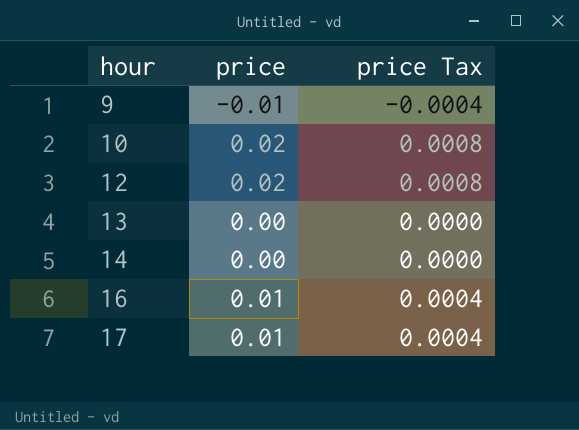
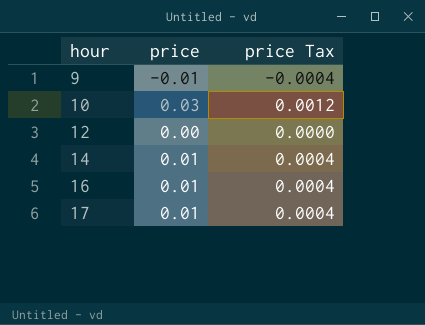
row 13: 0.00 | 0.0000 -> none
10 | price: 0.02 -> 0.03
10 | price Tax: 0.0008 -> 0.0012
12 | price: 0.02 -> 0.00
12 | price Tax: 0.0008 -> 0.0000
14 | price: 0.00 -> 0.01
14 | price Tax: 0.0000 -> 0.0004

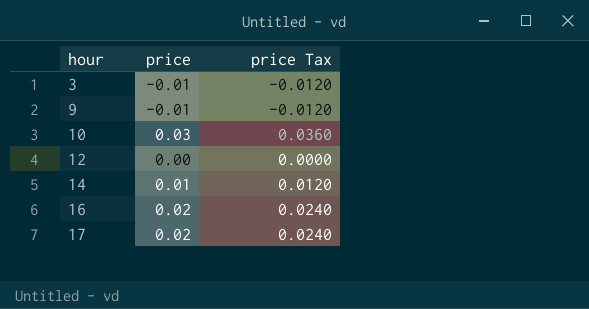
column price Tax | formula: [price] * 0.04 -> [price] * 1.2
row 3: none -> -0.01 | -0.0120
16 | price: 0.01 -> 0.02
17 | price: 0.01 -> 0.02

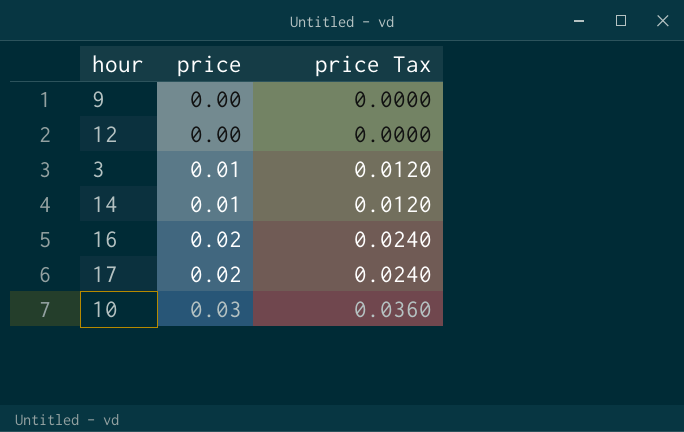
row order: hour ascending -> price ascending
9 | price: -0.01 -> 0.00
9 | price Tax: -0.0120 -> 0.0000
3 | price: -0.01 -> 0.01
3 | price Tax: -0.0120 -> 0.0120

